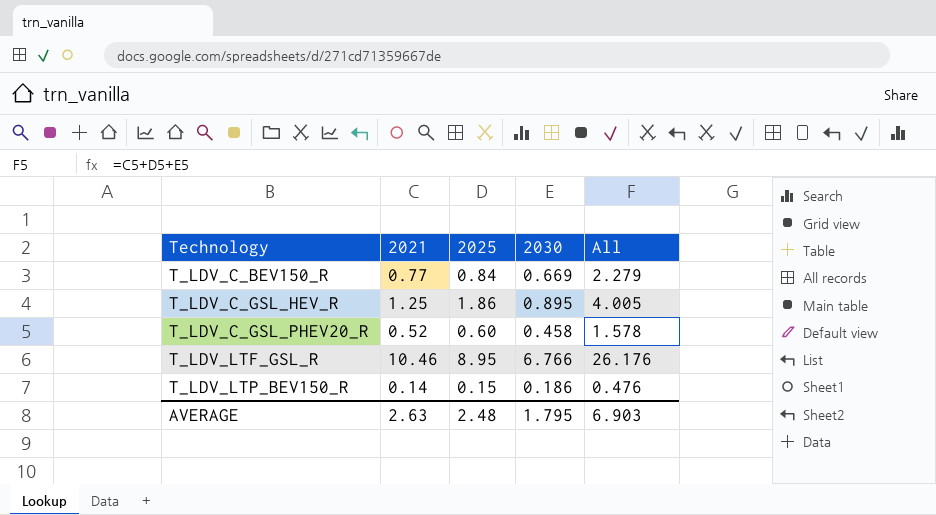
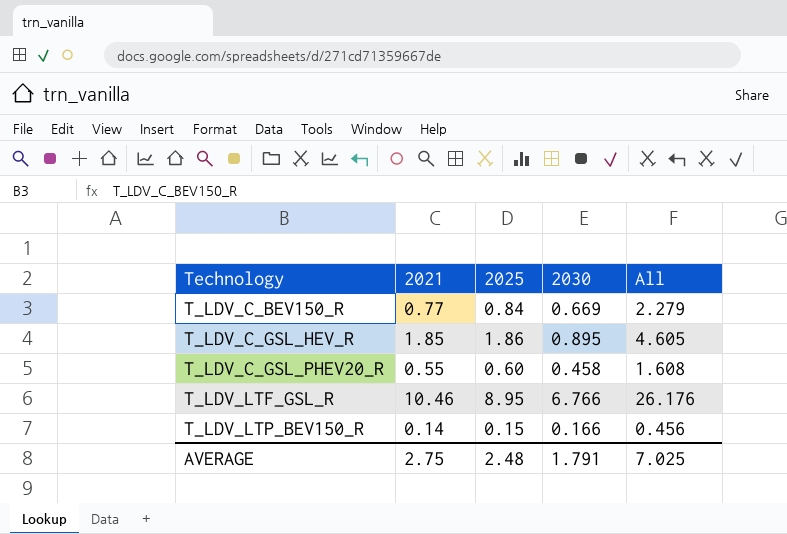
T_LDV_C_GSL_HEV_R | 2021: 1.25 -> 1.85
T_LDV_C_GSL_HEV_R | All: 4.005 -> 4.605
T_LDV_C_GSL_PHEV20_R | 2021: 0.52 -> 0.55
T_LDV_C_GSL_PHEV20_R | All: 1.578 -> 1.608
T_LDV_LTP_BEV150_R | 2030: 0.186 -> 0.166
T_LDV_LTP_BEV150_R | All: 0.476 -> 0.456
AVERAGE | 2021: 2.63 -> 2.75
AVERAGE | 2030: 1.795 -> 1.791
AVERAGE | All: 6.903 -> 7.025

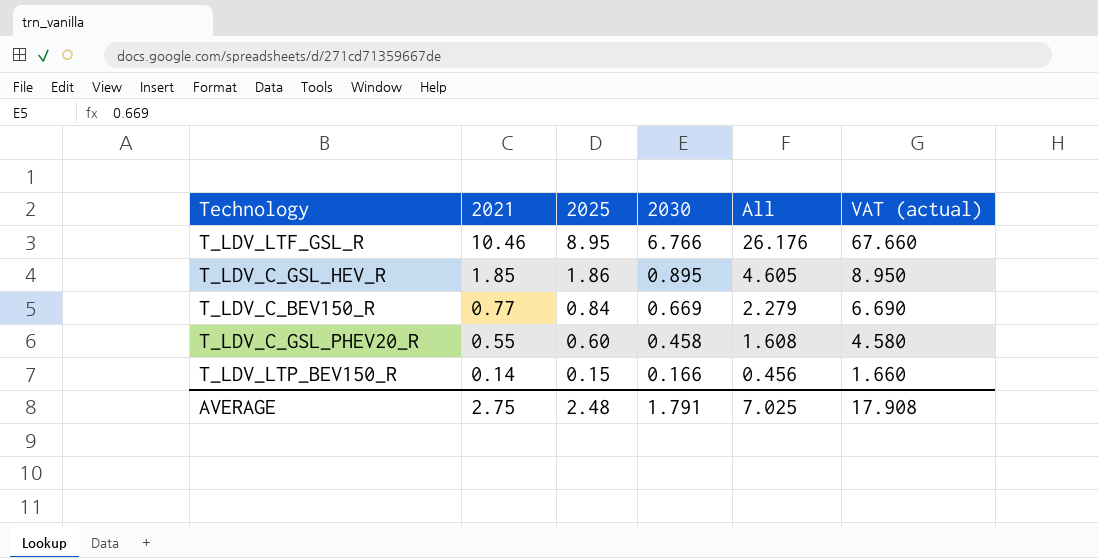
row order: Technology ascending -> 2021 descending
column VAT (actual) | formula: none -> [2030] * 10

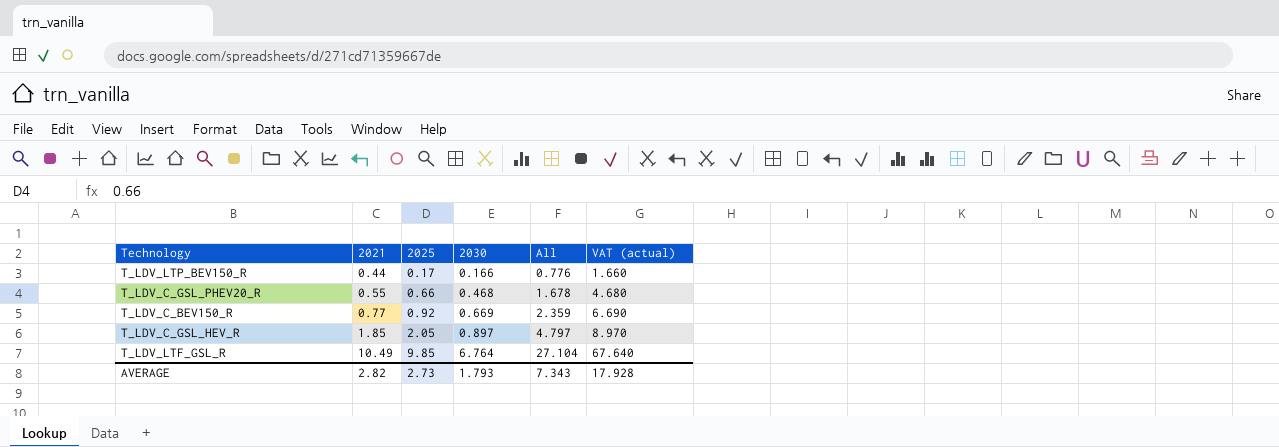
row order: 2021 descending -> 2021 ascending
T_LDV_LTP_BEV150_R | 2021: 0.14 -> 0.44
T_LDV_LTP_BEV150_R | 2025: 0.15 -> 0.17
T_LDV_LTP_BEV150_R | All: 0.456 -> 0.776
T_LDV_C_GSL_PHEV20_R | 2025: 0.60 -> 0.66
T_LDV_C_GSL_PHEV20_R | 2030: 0.458 -> 0.468
T_LDV_C_GSL_PHEV20_R | All: 1.608 -> 1.678
T_LDV_C_GSL_PHEV20_R | VAT (actual): 4.580 -> 4.680
T_LDV_C_BEV150_R | 2025: 0.84 -> 0.92
T_LDV_C_BEV150_R | All: 2.279 -> 2.359
T_LDV_C_GSL_HEV_R | 2025: 1.86 -> 2.05
T_LDV_C_GSL_HEV_R | 2030: 0.895 -> 0.897
T_LDV_C_GSL_HEV_R | All: 4.605 -> 4.797
T_LDV_C_GSL_HEV_R | VAT (actual): 8.950 -> 8.970
T_LDV_LTF_GSL_R | 2021: 10.46 -> 10.49
T_LDV_LTF_GSL_R | 2025: 8.95 -> 9.85
T_LDV_LTF_GSL_R | 2030: 6.766 -> 6.764
T_LDV_LTF_GSL_R | All: 26.176 -> 27.104
T_LDV_LTF_GSL_R | VAT (actual): 67.660 -> 67.640
AVERAGE | 2021: 2.75 -> 2.82
AVERAGE | 2025: 2.48 -> 2.73
AVERAGE | 2030: 1.791 -> 1.793
AVERAGE | All: 7.025 -> 7.343
AVERAGE | VAT (actual): 17.908 -> 17.928

